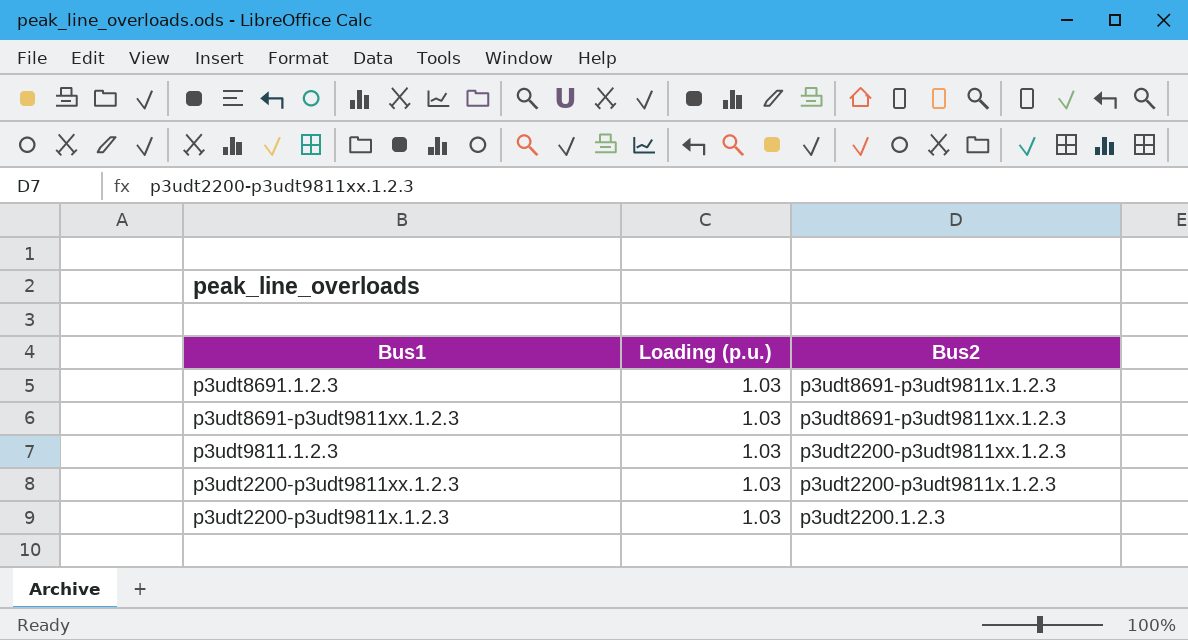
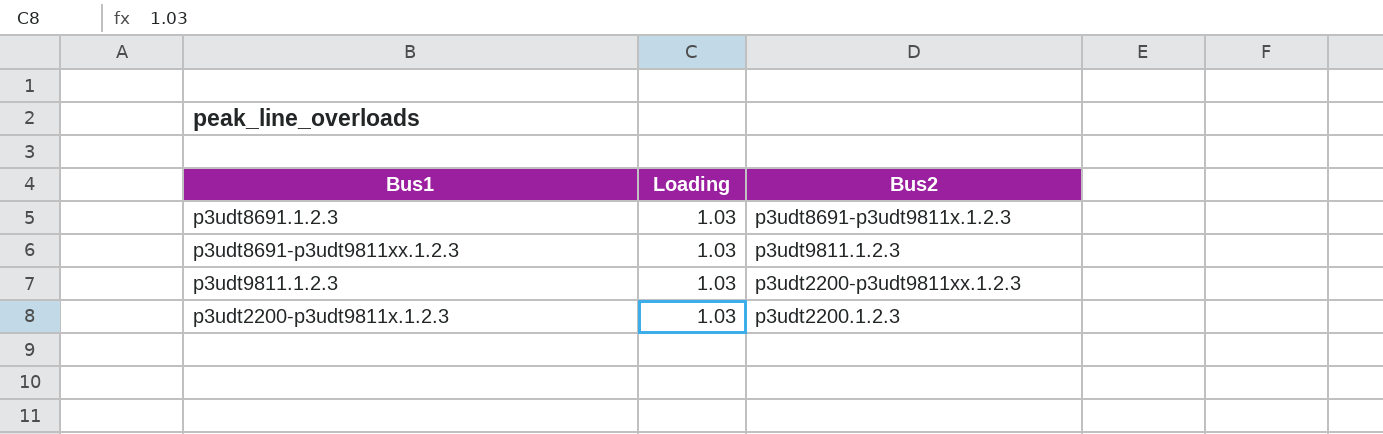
column name: Loading (p.u.) -> Loading
row p3udt2200-p3udt9811xx.1.2.3: 1.03 | p3udt2200-p3udt9811x.1.2.3 -> none
p3udt8691-p3udt9811xx.1.2.3 | Bus2: p3udt8691-p3udt9811xx.1.2.3 -> p3udt9811.1.2.3

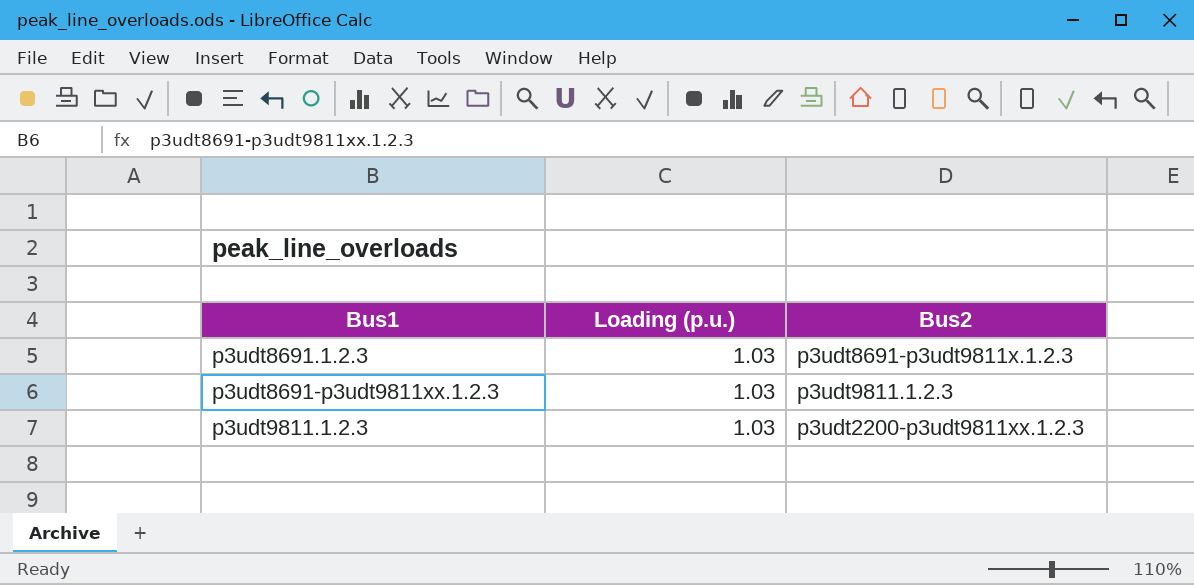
column name: Loading -> Loading (p.u.)
row p3udt2200-p3udt9811x.1.2.3: 1.03 | p3udt2200.1.2.3 -> none

